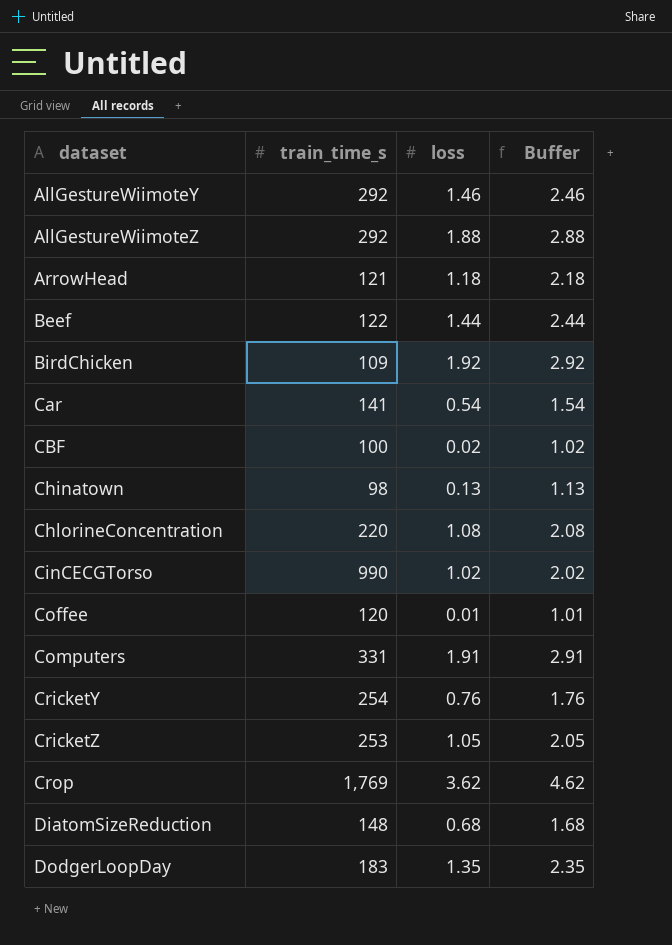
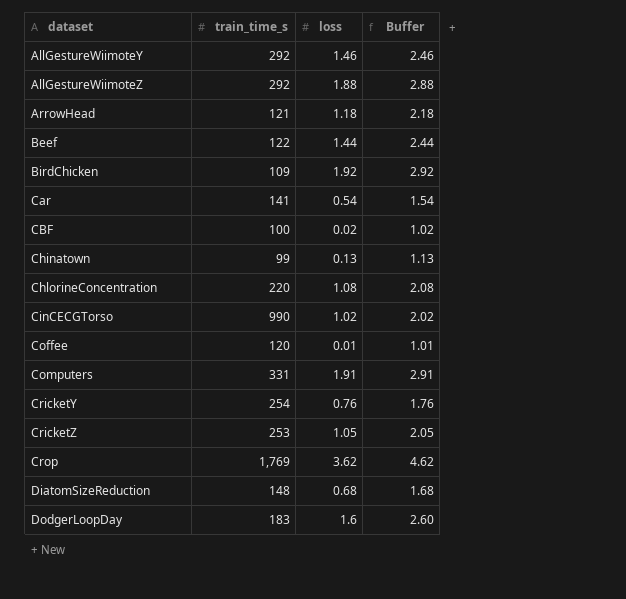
Chinatown | train_time_s: 98 -> 99
DodgerLoopDay | loss: 1.35 -> 1.6
DodgerLoopDay | Buffer: 2.35 -> 2.60

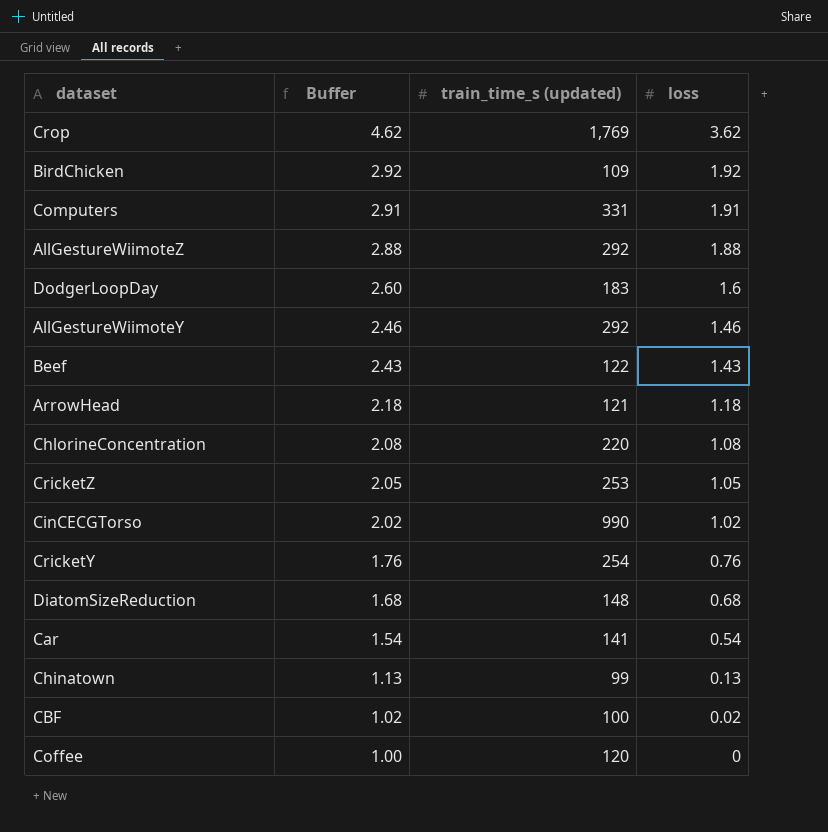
row order: dataset ascending -> Buffer descending
column Buffer | position: 4 -> 2
column name: train_time_s -> train_time_s (updated)
Beef | Buffer: 2.44 -> 2.43
Beef | loss: 1.44 -> 1.43
Coffee | Buffer: 1.01 -> 1.00
Coffee | loss: 0.01 -> 0

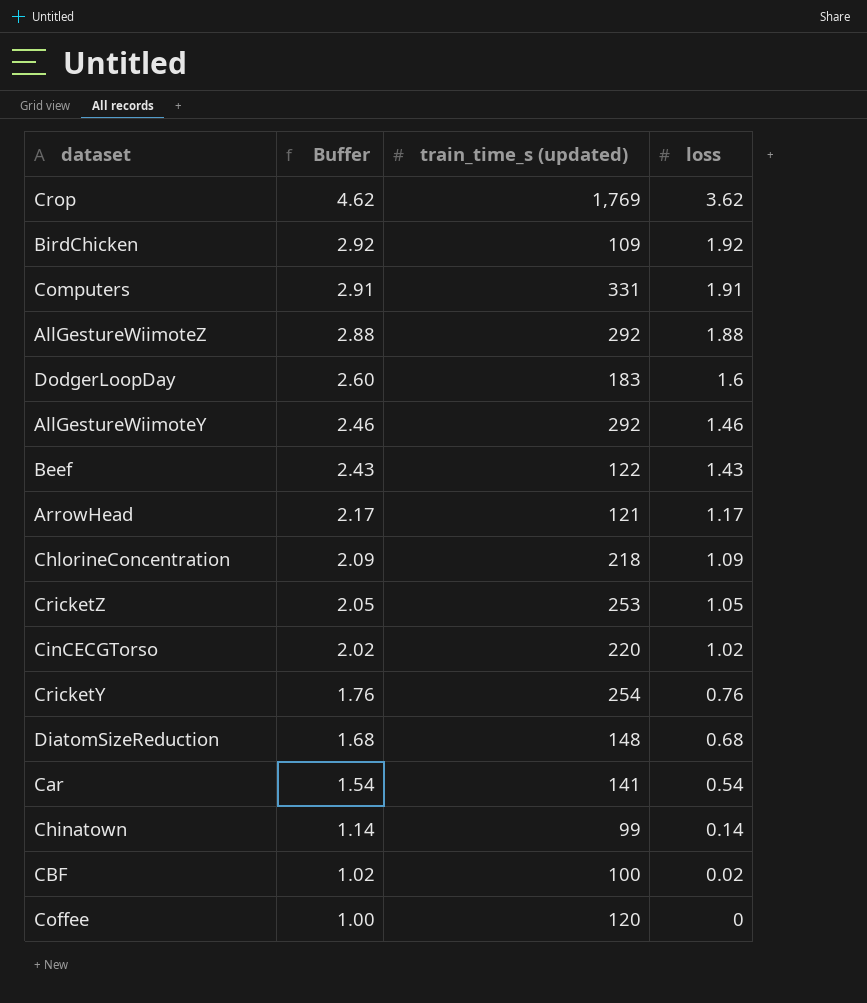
ArrowHead | Buffer: 2.18 -> 2.17
ArrowHead | loss: 1.18 -> 1.17
ChlorineConcentration | Buffer: 2.08 -> 2.09
ChlorineConcentration | train_time_s (updated): 220 -> 218
ChlorineConcentration | loss: 1.08 -> 1.09
CinCECGTorso | train_time_s (updated): 990 -> 220
Chinatown | Buffer: 1.13 -> 1.14
Chinatown | loss: 0.13 -> 0.14

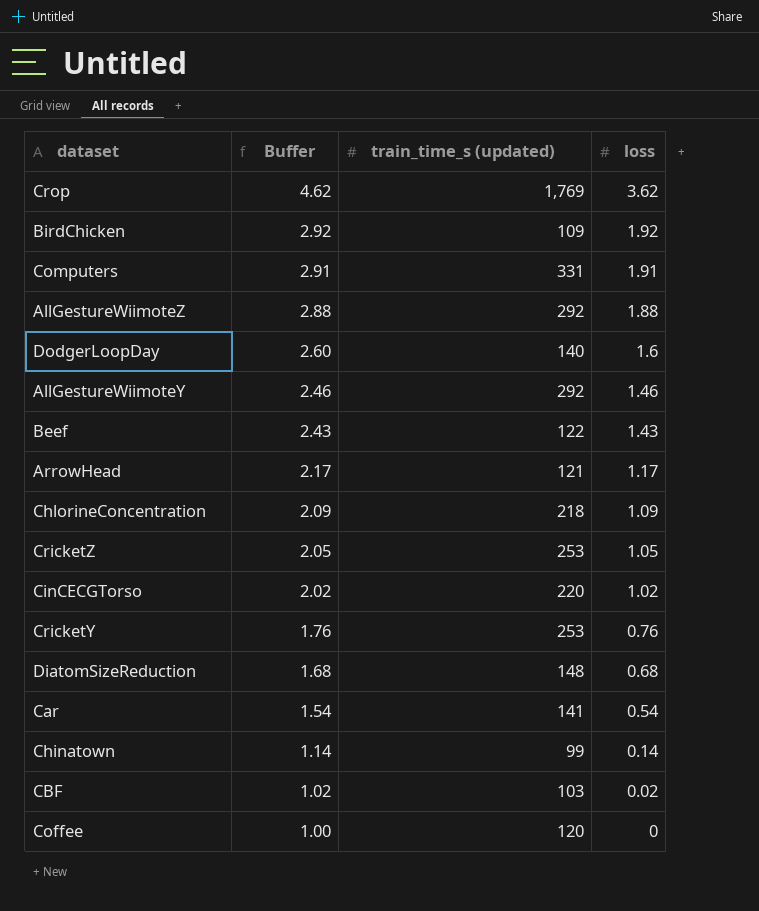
DodgerLoopDay | train_time_s (updated): 183 -> 140
CricketY | train_time_s (updated): 254 -> 253
CBF | train_time_s (updated): 100 -> 103

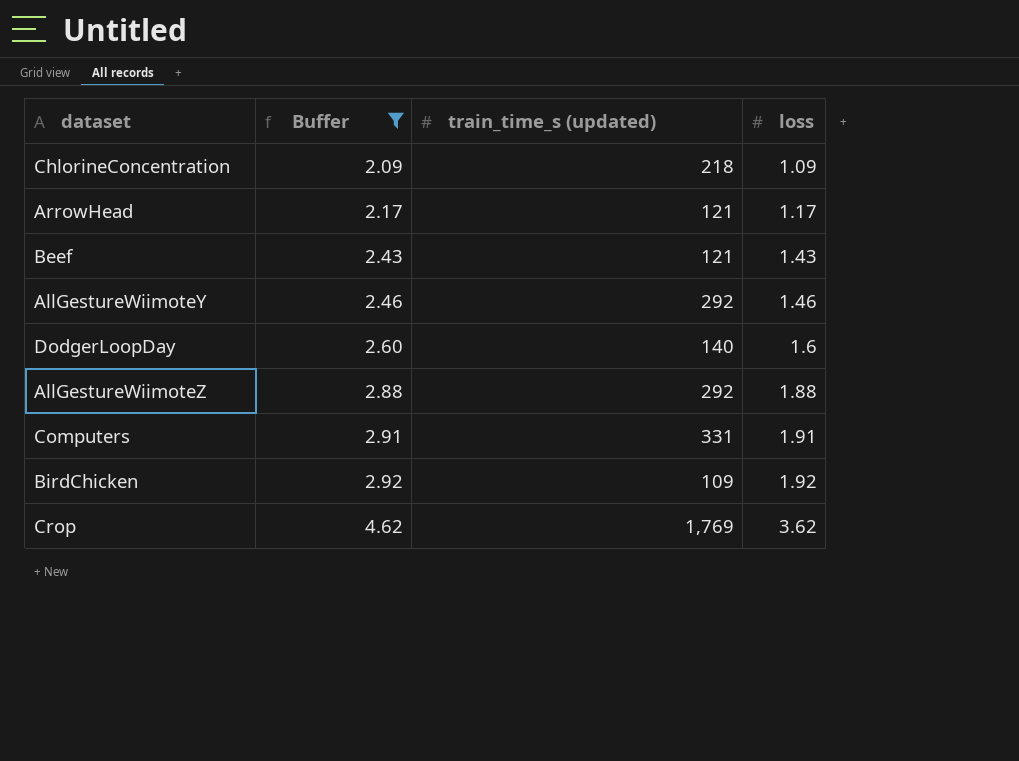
filter: none -> Buffer >= 2.09
row order: Buffer descending -> Buffer ascending
Beef | train_time_s (updated): 122 -> 121

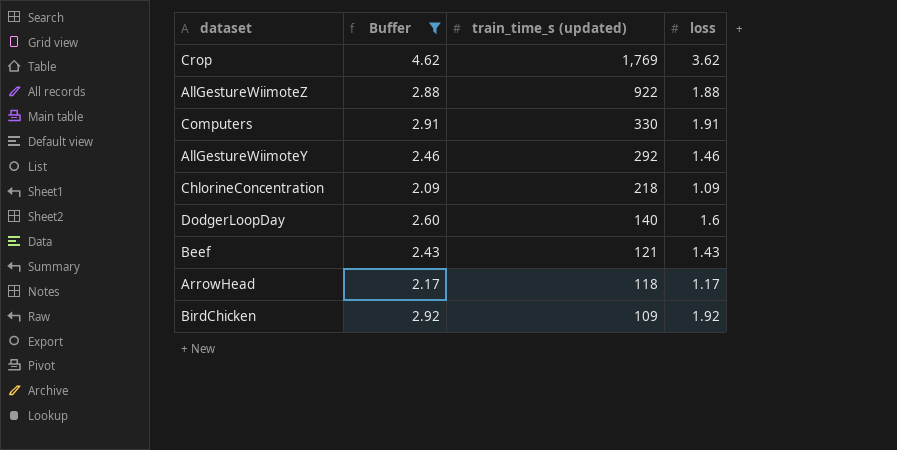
row order: Buffer ascending -> train_time_s (updated) descending
AllGestureWiimoteZ | train_time_s (updated): 292 -> 922
Computers | train_time_s (updated): 331 -> 330
ArrowHead | train_time_s (updated): 121 -> 118

